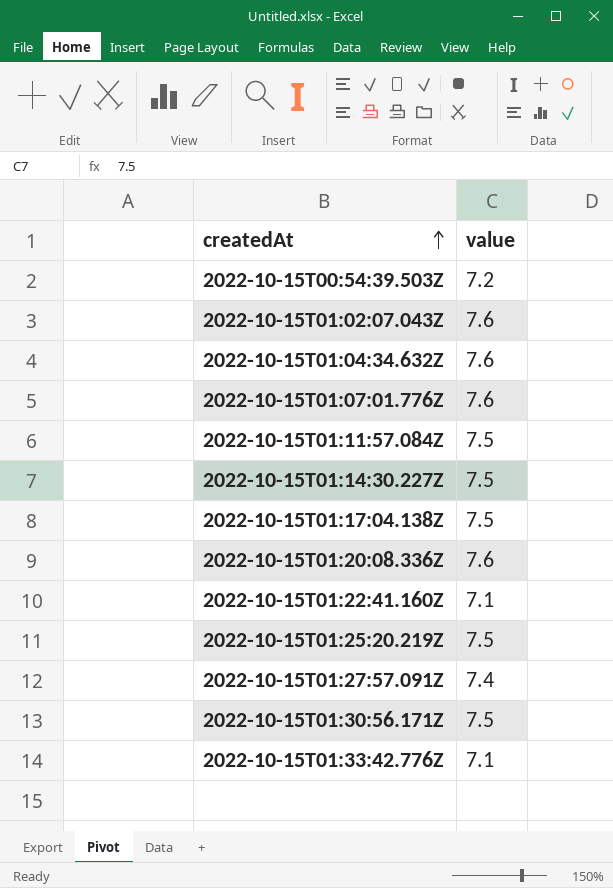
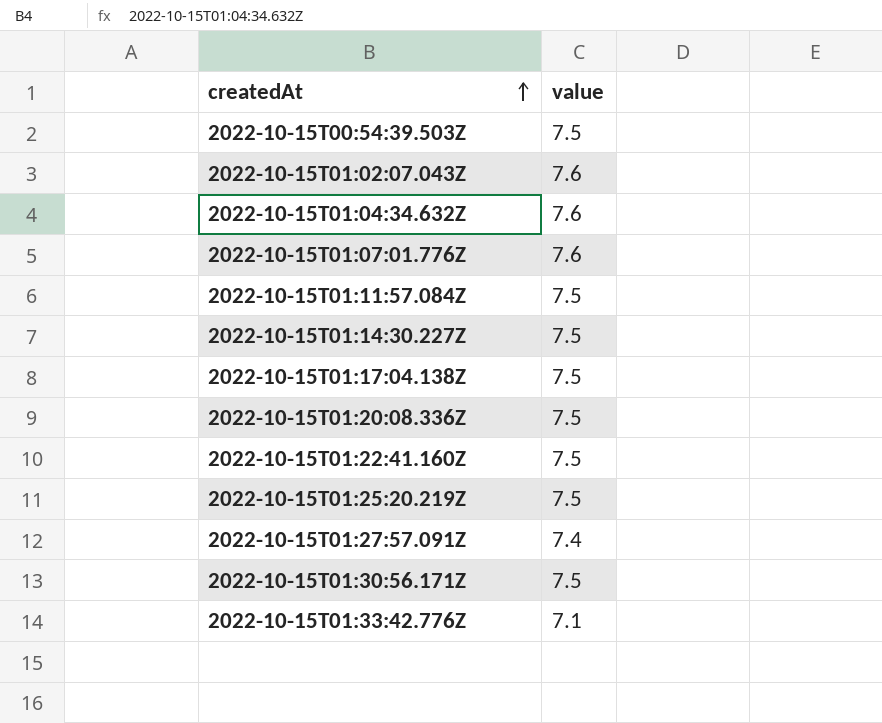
2022-10-15T00:54:39.503Z | value: 7.2 -> 7.5
2022-10-15T01:20:08.336Z | value: 7.6 -> 7.5
2022-10-15T01:22:41.160Z | value: 7.1 -> 7.5

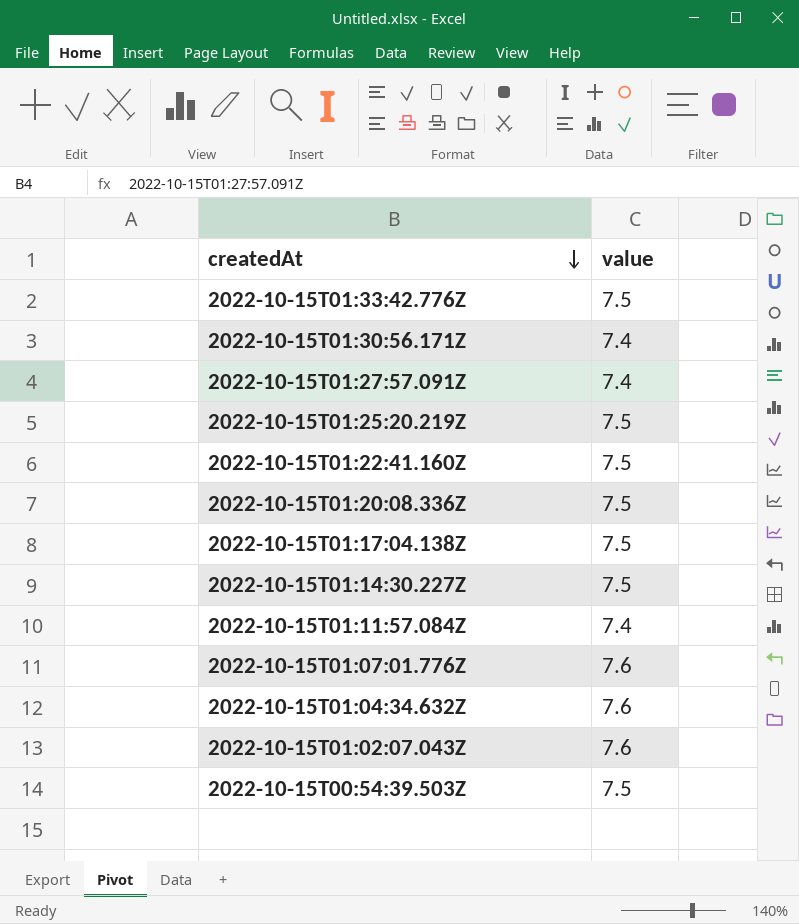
row order: createdAt ascending -> createdAt descending
2022-10-15T01:33:42.776Z | value: 7.1 -> 7.5
2022-10-15T01:30:56.171Z | value: 7.5 -> 7.4
2022-10-15T01:11:57.084Z | value: 7.5 -> 7.4

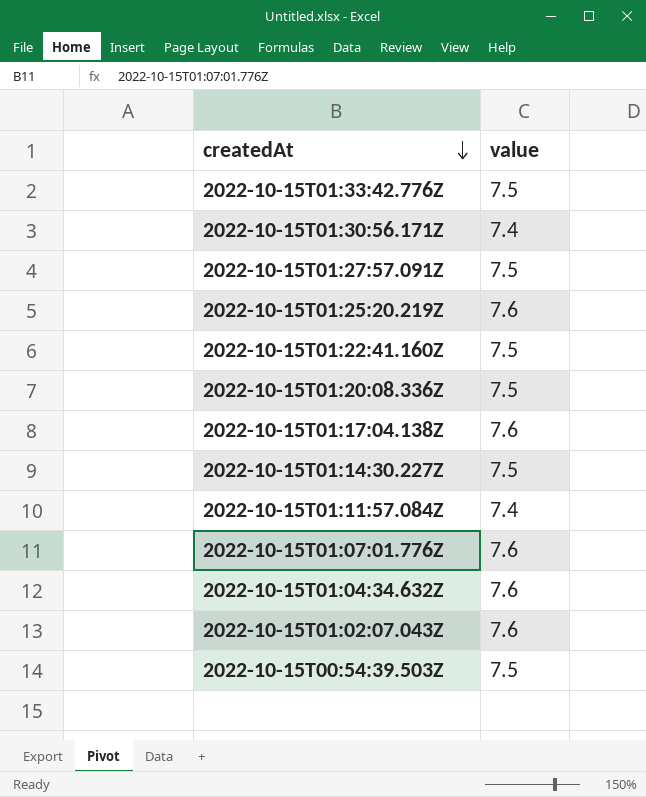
2022-10-15T01:27:57.091Z | value: 7.4 -> 7.5
2022-10-15T01:25:20.219Z | value: 7.5 -> 7.6
2022-10-15T01:17:04.138Z | value: 7.5 -> 7.6

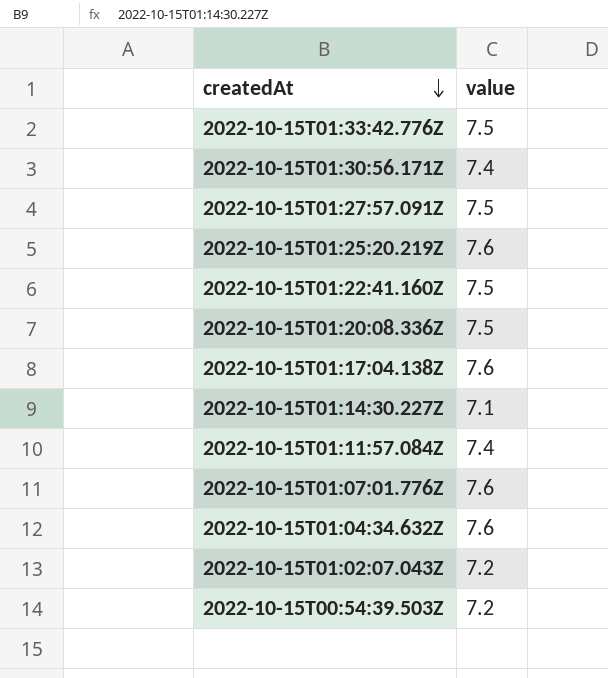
2022-10-15T01:14:30.227Z | value: 7.5 -> 7.1
2022-10-15T01:02:07.043Z | value: 7.6 -> 7.2
2022-10-15T00:54:39.503Z | value: 7.5 -> 7.2

